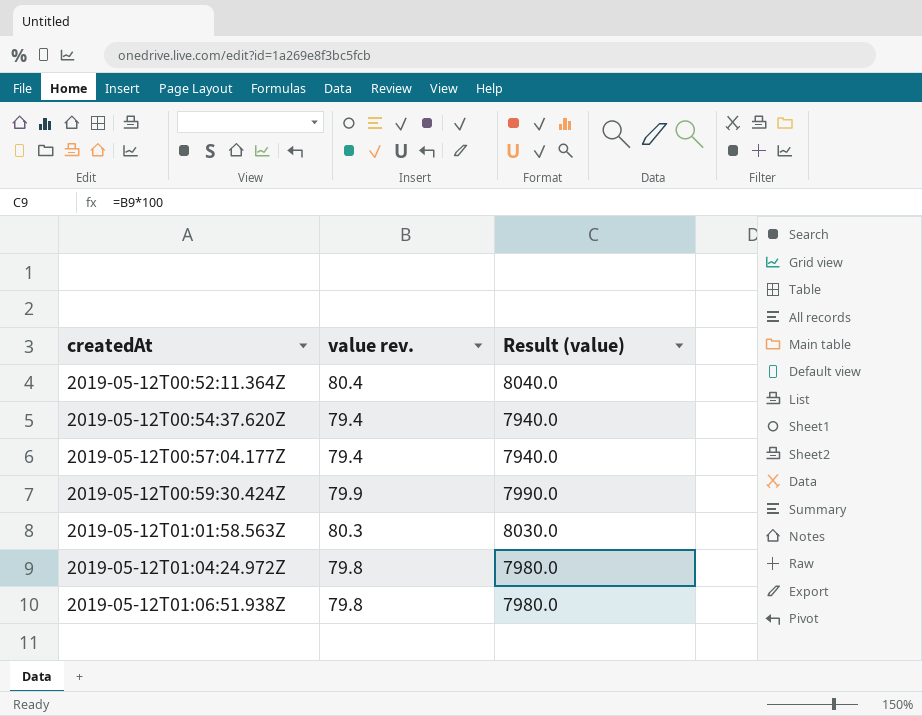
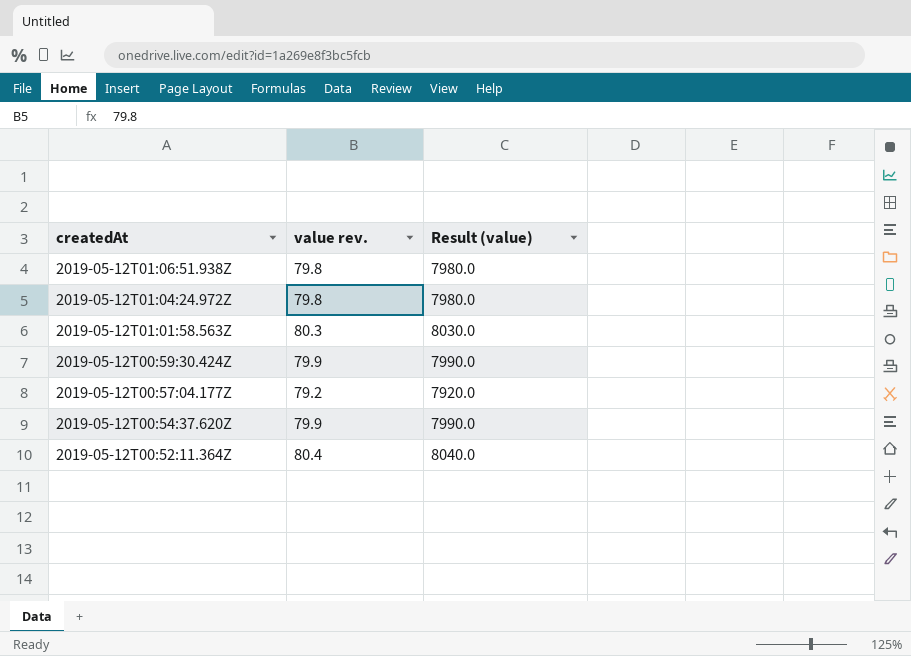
row order: createdAt ascending -> createdAt descending
2019-05-12T00:57:04.177Z | value rev.: 79.4 -> 79.2
2019-05-12T00:57:04.177Z | Result (value): 7940.0 -> 7920.0
2019-05-12T00:54:37.620Z | value rev.: 79.4 -> 79.9
2019-05-12T00:54:37.620Z | Result (value): 7940.0 -> 7990.0

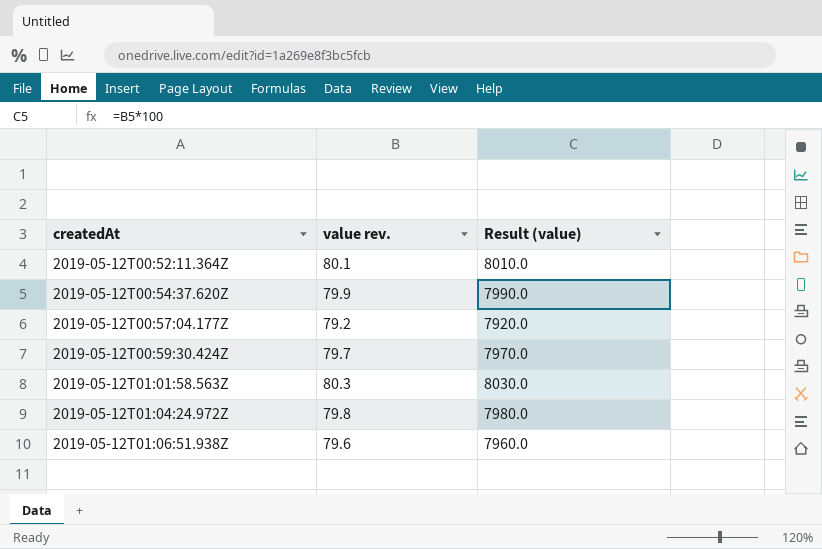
row order: createdAt descending -> createdAt ascending
2019-05-12T00:52:11.364Z | value rev.: 80.4 -> 80.1
2019-05-12T00:52:11.364Z | Result (value): 8040.0 -> 8010.0
2019-05-12T00:59:30.424Z | value rev.: 79.9 -> 79.7
2019-05-12T00:59:30.424Z | Result (value): 7990.0 -> 7970.0
2019-05-12T01:06:51.938Z | value rev.: 79.8 -> 79.6
2019-05-12T01:06:51.938Z | Result (value): 7980.0 -> 7960.0

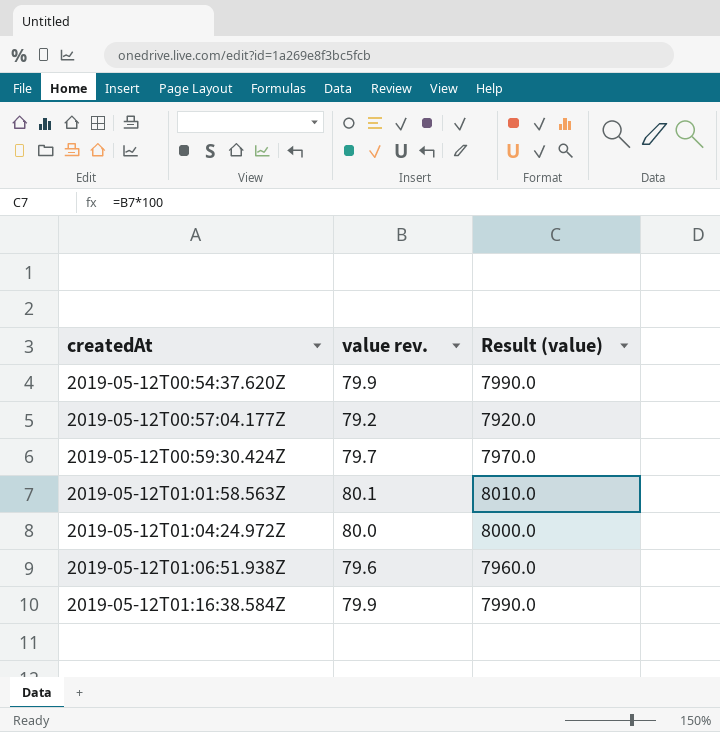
row 2019-05-12T00:52:11.364Z: 80.1 | 8010.0 -> none
2019-05-12T01:01:58.563Z | value rev.: 80.3 -> 80.1
2019-05-12T01:01:58.563Z | Result (value): 8030.0 -> 8010.0
2019-05-12T01:04:24.972Z | value rev.: 79.8 -> 80.0
2019-05-12T01:04:24.972Z | Result (value): 7980.0 -> 8000.0
row 2019-05-12T01:16:38.584Z: none -> 79.9 | 7990.0

